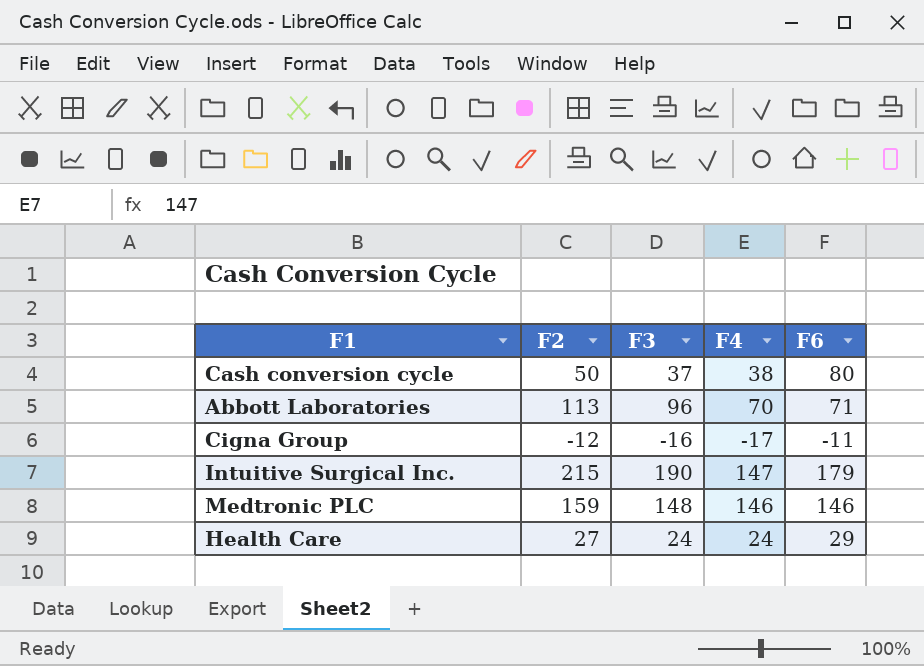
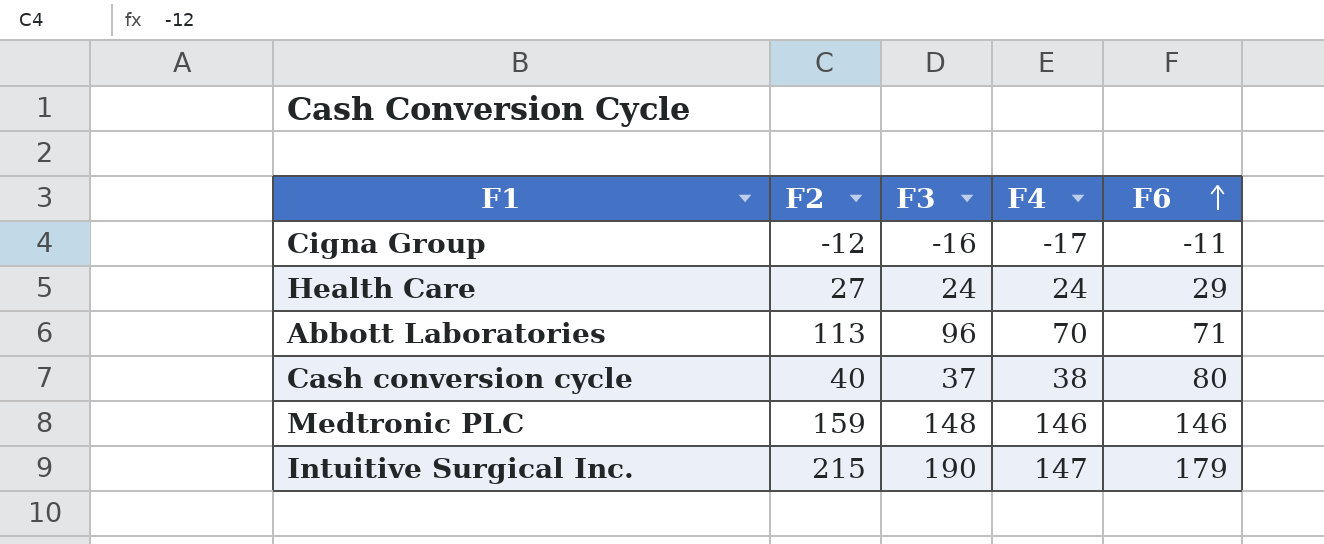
row order: none -> F6 ascending
Cash conversion cycle | F2: 50 -> 40

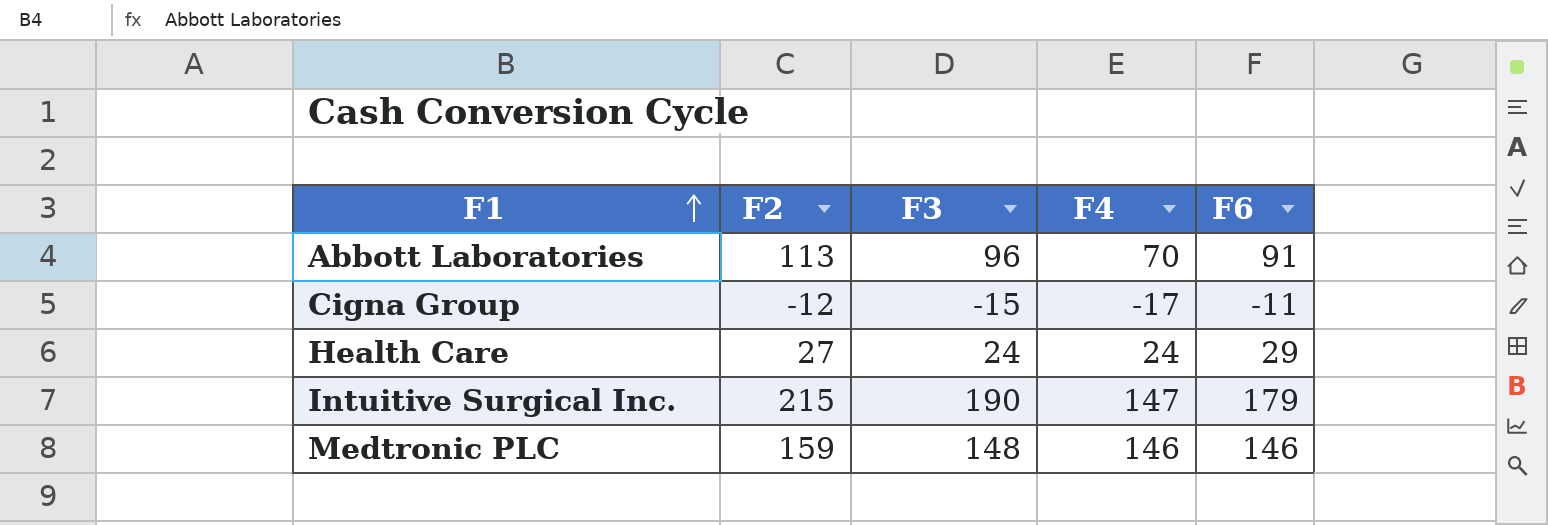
row order: F6 ascending -> F1 ascending
row Cash conversion cycle: 40 | 37 | 38 | 80 -> none
Abbott Laboratories | F6: 71 -> 91
Cigna Group | F3: -16 -> -15

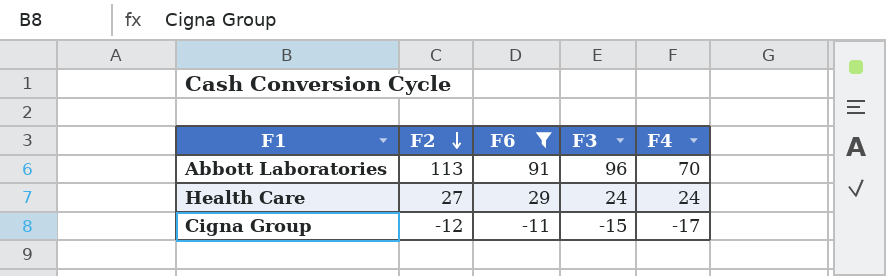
filter: none -> F6 <= 91
row order: F1 ascending -> F2 descending
column F6 | position: 5 -> 3

